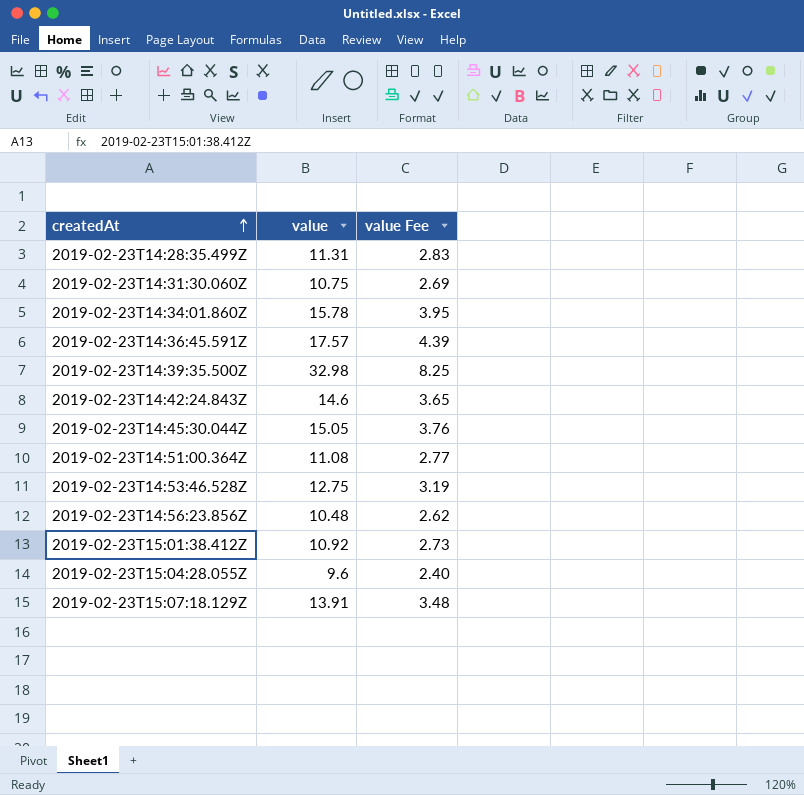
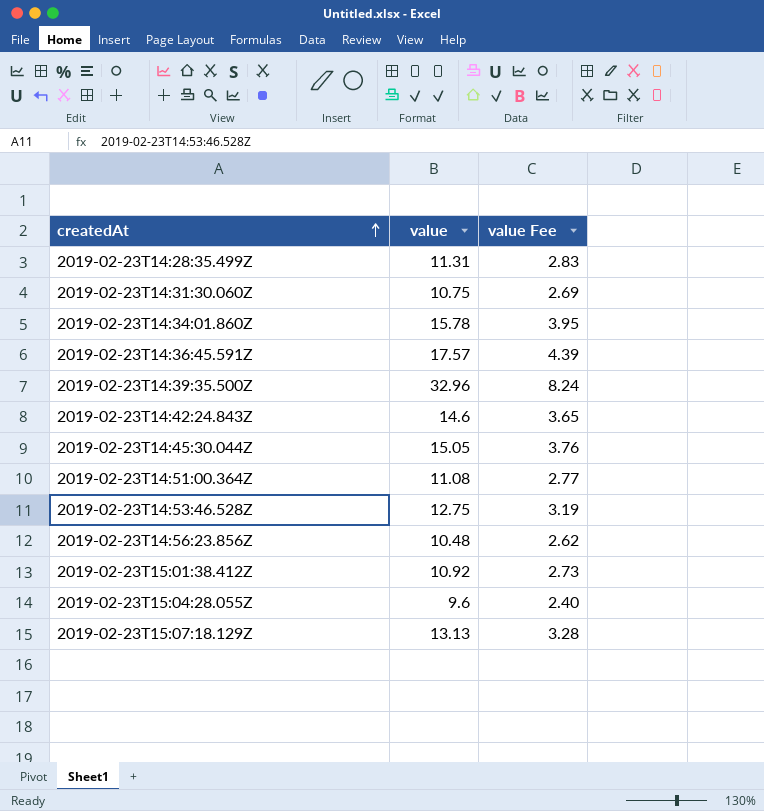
2019-02-23T14:39:35.500Z | value: 32.98 -> 32.96
2019-02-23T14:39:35.500Z | value Fee: 8.25 -> 8.24
2019-02-23T15:07:18.129Z | value: 13.91 -> 13.13
2019-02-23T15:07:18.129Z | value Fee: 3.48 -> 3.28

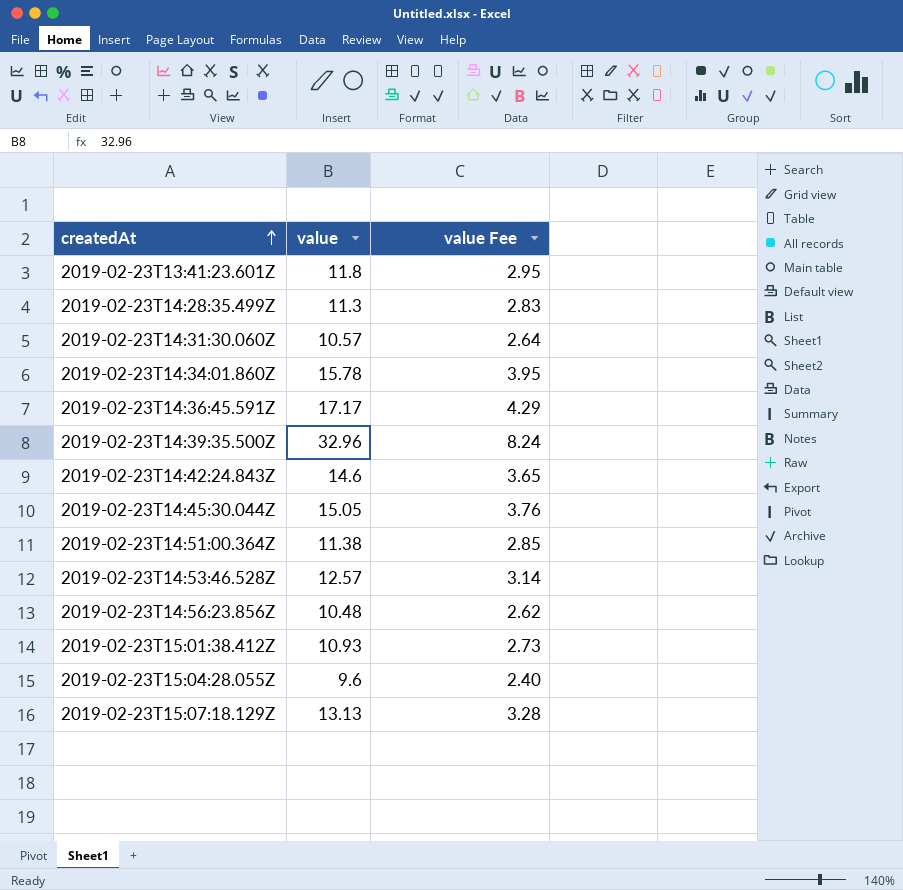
row 2019-02-23T13:41:23.601Z: none -> 11.8 | 2.95
2019-02-23T14:28:35.499Z | value: 11.31 -> 11.3
2019-02-23T14:31:30.060Z | value: 10.75 -> 10.57
2019-02-23T14:31:30.060Z | value Fee: 2.69 -> 2.64
2019-02-23T14:36:45.591Z | value: 17.57 -> 17.17
2019-02-23T14:36:45.591Z | value Fee: 4.39 -> 4.29
2019-02-23T14:51:00.364Z | value: 11.08 -> 11.38
2019-02-23T14:51:00.364Z | value Fee: 2.77 -> 2.85
2019-02-23T14:53:46.528Z | value: 12.75 -> 12.57
2019-02-23T14:53:46.528Z | value Fee: 3.19 -> 3.14
2019-02-23T15:01:38.412Z | value: 10.92 -> 10.93

